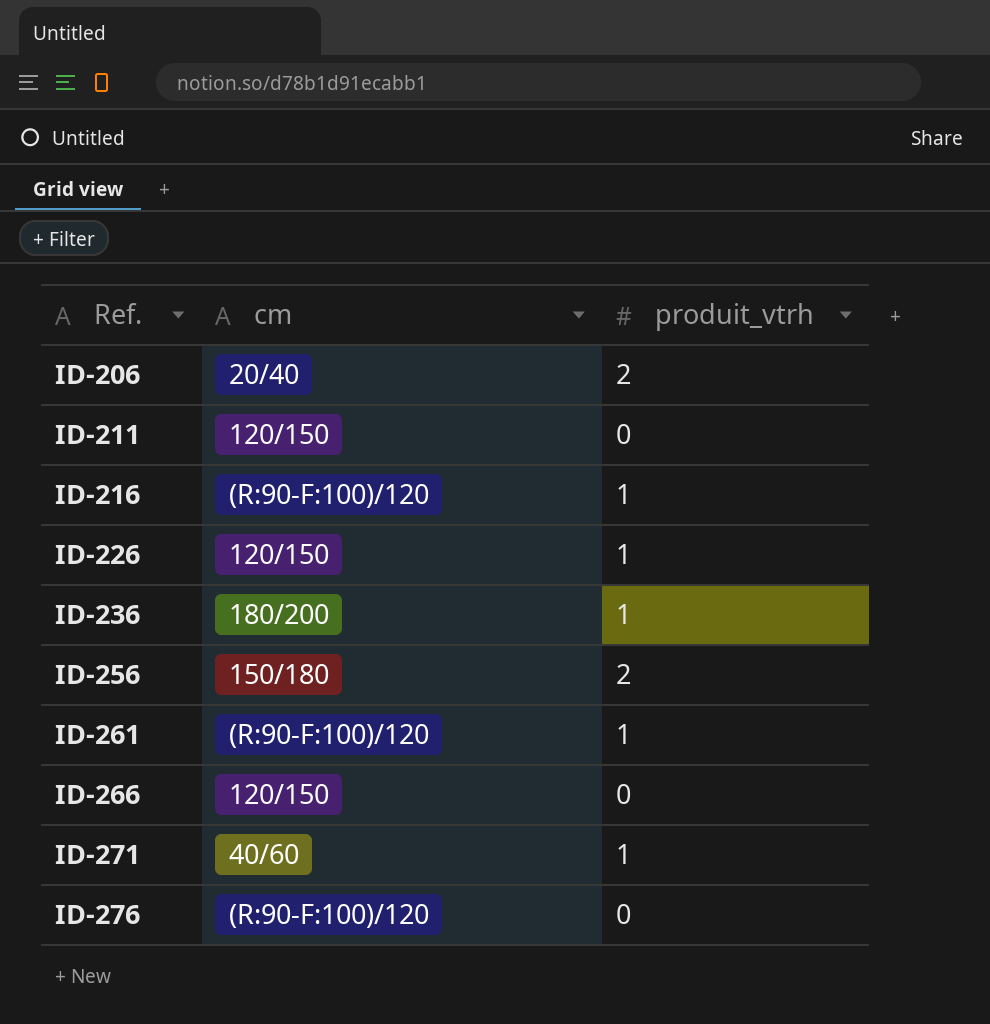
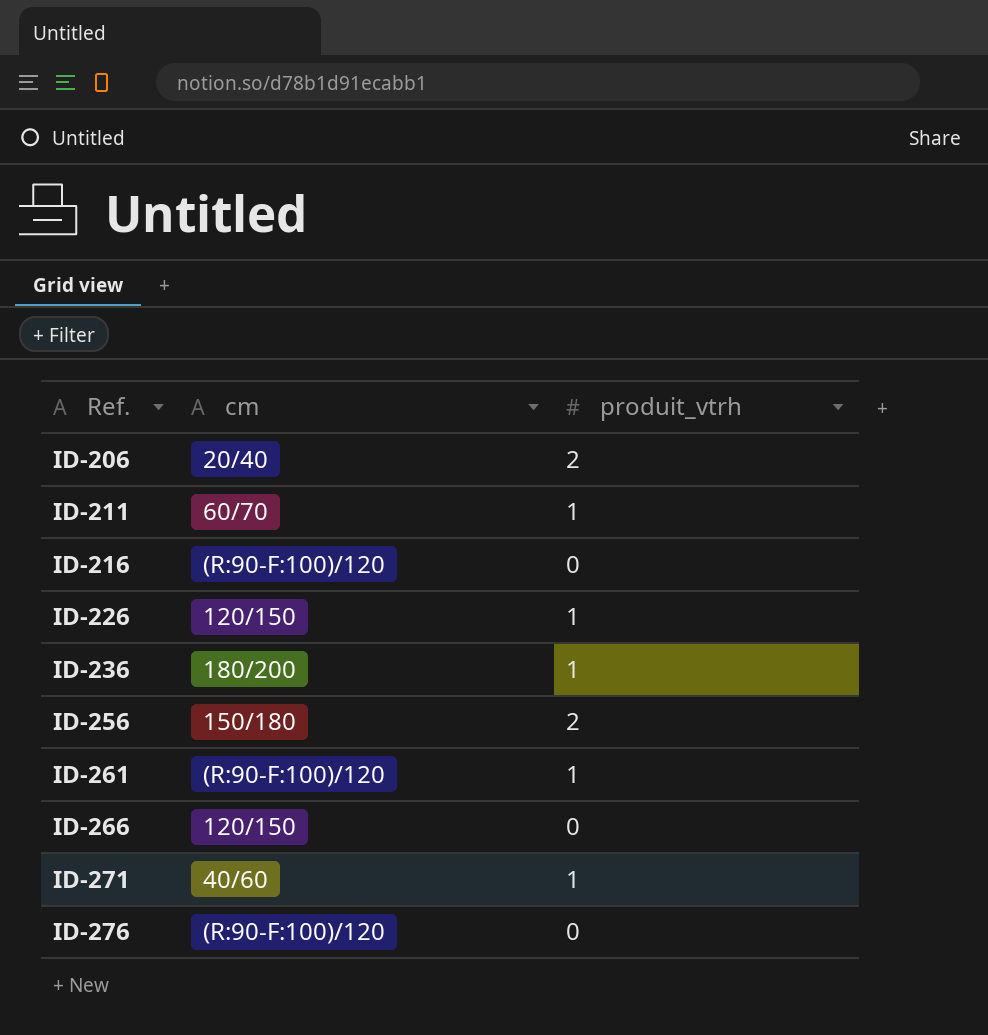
ID-211 | cm: 120/150 -> 60/70
ID-211 | produit_vtrh: 0 -> 1
ID-216 | produit_vtrh: 1 -> 0

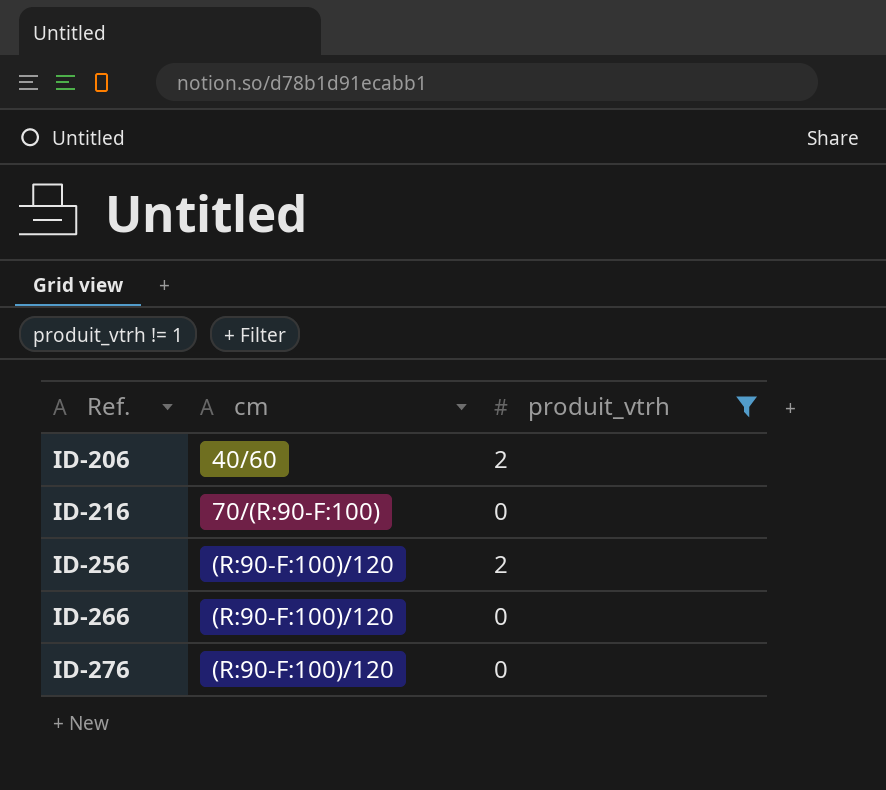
filter: none -> produit_vtrh != 1
ID-206 | cm: 20/40 -> 40/60
ID-216 | cm: (R:90-F:100)/120 -> 70/(R:90-F:100)
ID-256 | cm: 150/180 -> (R:90-F:100)/120
ID-266 | cm: 120/150 -> (R:90-F:100)/120

